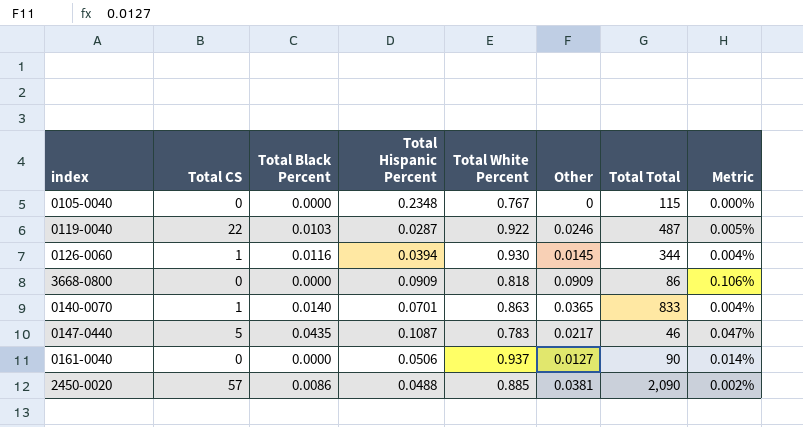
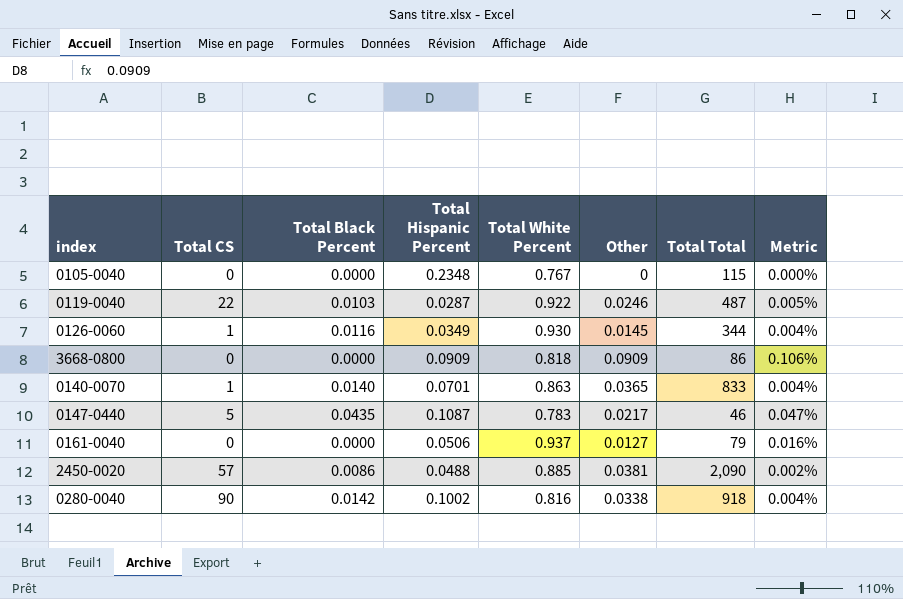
0126-0060 | Total Hispanic Percent: 0.0394 -> 0.0349
0161-0040 | Total Total: 90 -> 79
0161-0040 | Metric: 0.014% -> 0.016%
row 0280-0040: none -> 90 | 0.0142 | 0.1002 | 0.816 | 0.0338 | 918 | 0.004%

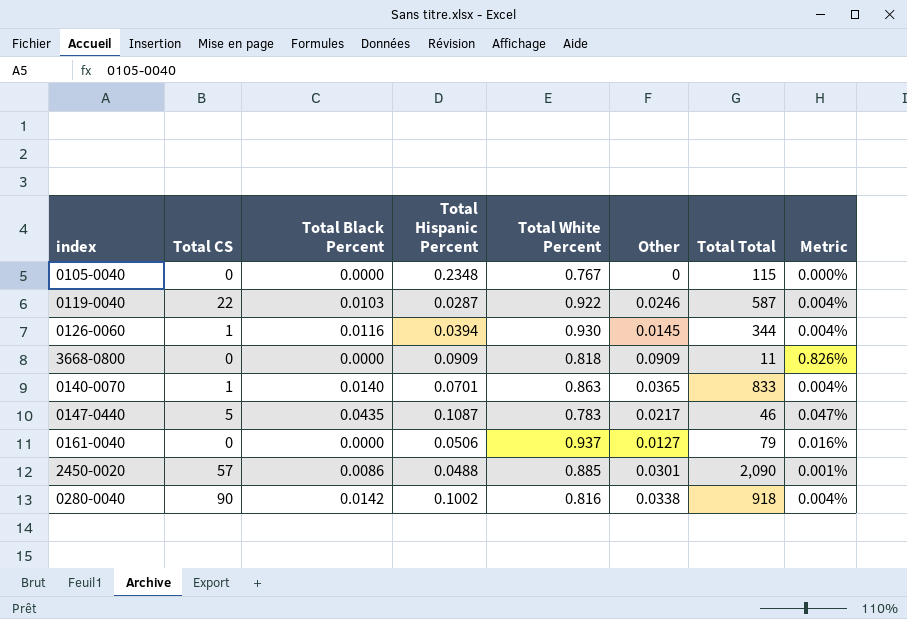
0119-0040 | Total Total: 487 -> 587
0119-0040 | Metric: 0.005% -> 0.004%
0126-0060 | Total Hispanic Percent: 0.0349 -> 0.0394
3668-0800 | Total Total: 86 -> 11
3668-0800 | Metric: 0.106% -> 0.826%
2450-0020 | Other: 0.0381 -> 0.0301
2450-0020 | Metric: 0.002% -> 0.001%

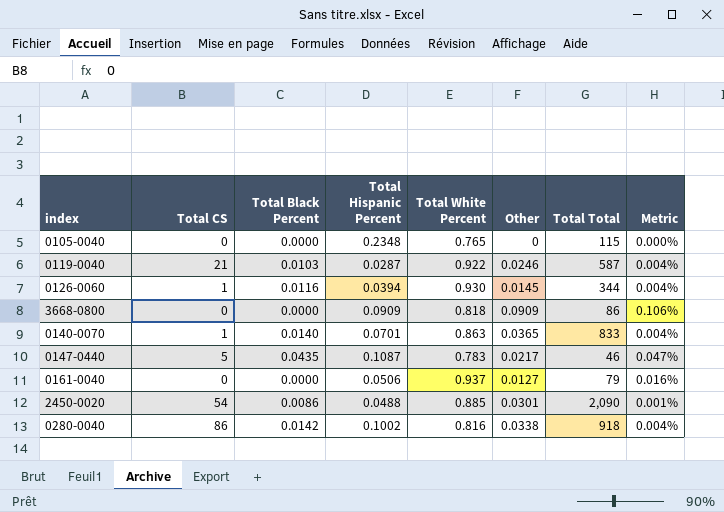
0105-0040 | Total White Percent: 0.767 -> 0.765
0119-0040 | Total CS: 22 -> 21
3668-0800 | Total Total: 11 -> 86
3668-0800 | Metric: 0.826% -> 0.106%
2450-0020 | Total CS: 57 -> 54
0280-0040 | Total CS: 90 -> 86

